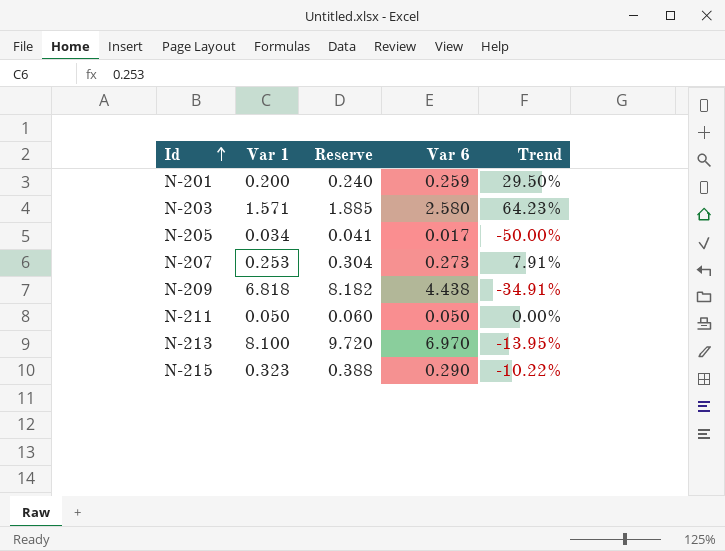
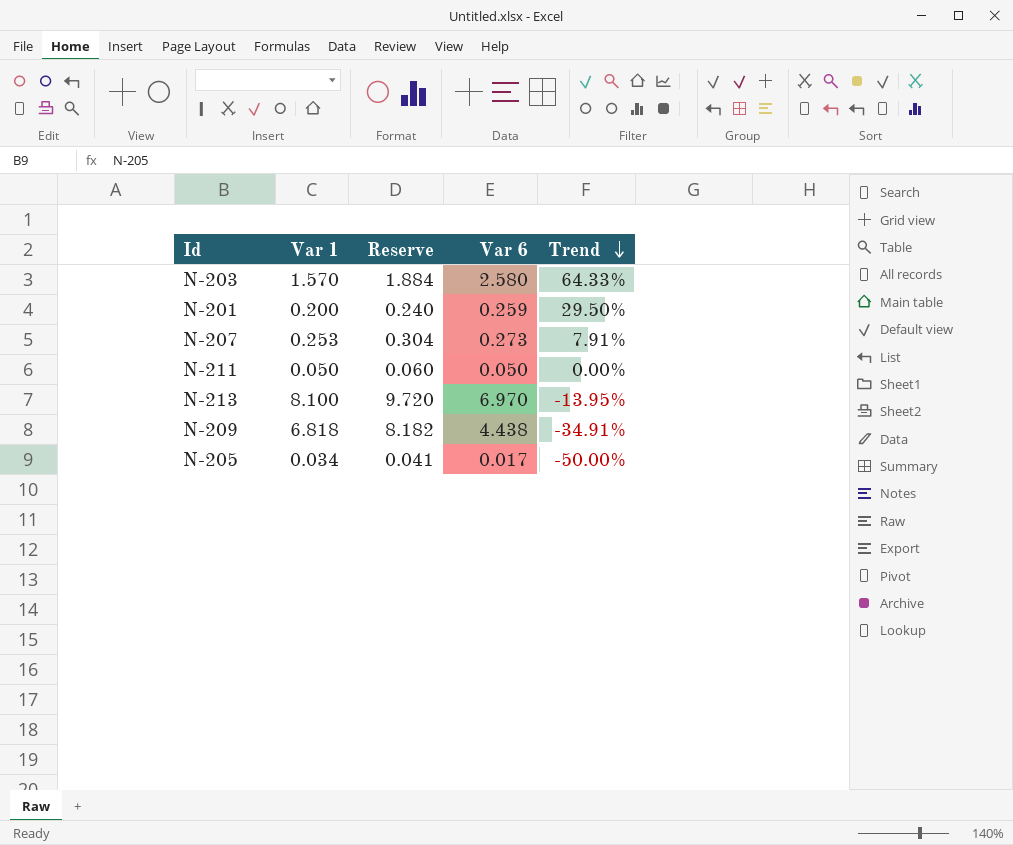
row order: Id ascending -> Trend descending
row N-215: 0.323 | 0.388 | 0.290 | -10.22% -> none
N-203 | Var 1: 1.571 -> 1.570
N-203 | Reserve: 1.885 -> 1.884
N-203 | Trend: 64.23% -> 64.33%

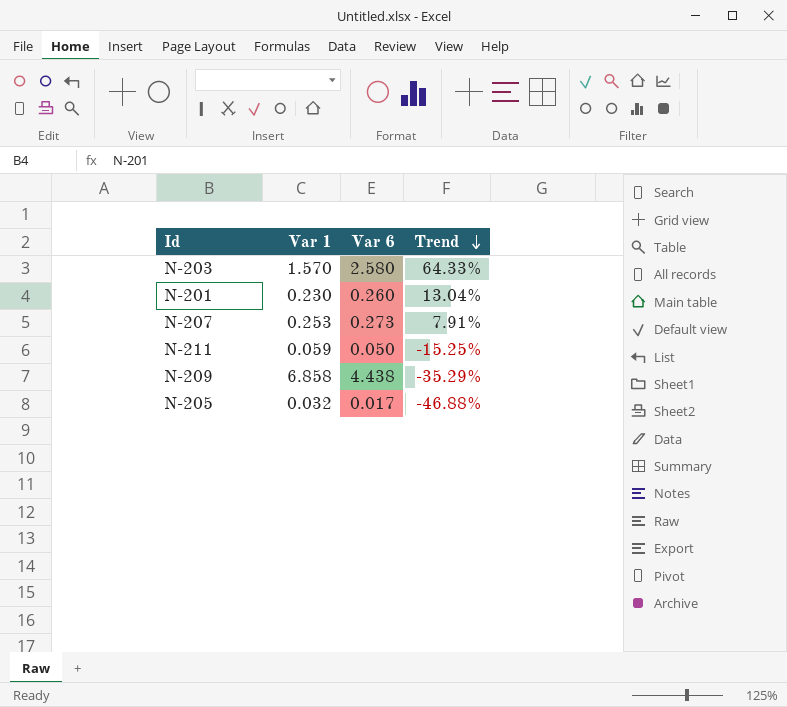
column Reserve | formula: [Var 1] * 1.2 -> none
row N-213: 8.100 | 9.720 | 6.970 | -13.95% -> none
N-201 | Var 1: 0.200 -> 0.230
N-201 | Var 6: 0.259 -> 0.260
N-201 | Trend: 29.50% -> 13.04%
N-211 | Var 1: 0.050 -> 0.059
N-211 | Trend: 0.00% -> -15.25%
N-209 | Var 1: 6.818 -> 6.858
N-209 | Trend: -34.91% -> -35.29%
N-205 | Var 1: 0.034 -> 0.032
N-205 | Trend: -50.00% -> -46.88%

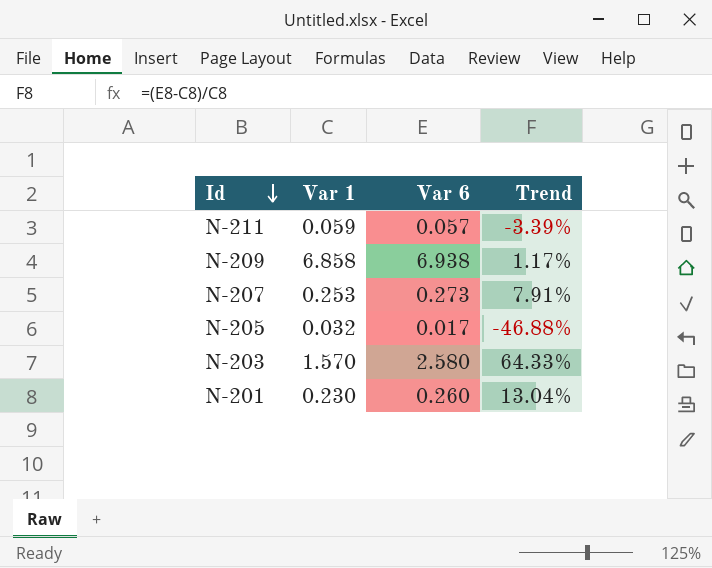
row order: Trend descending -> Id descending
N-211 | Var 6: 0.050 -> 0.057
N-211 | Trend: -15.25% -> -3.39%
N-209 | Var 6: 4.438 -> 6.938
N-209 | Trend: -35.29% -> 1.17%

